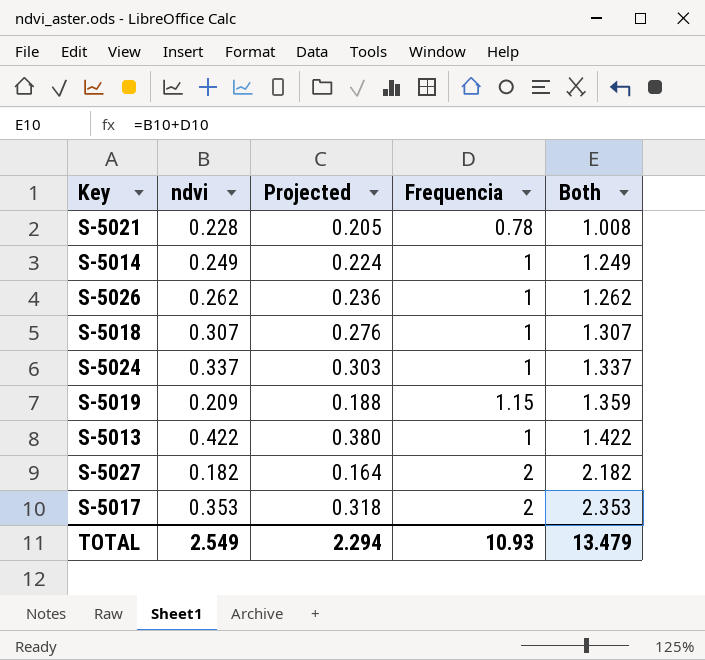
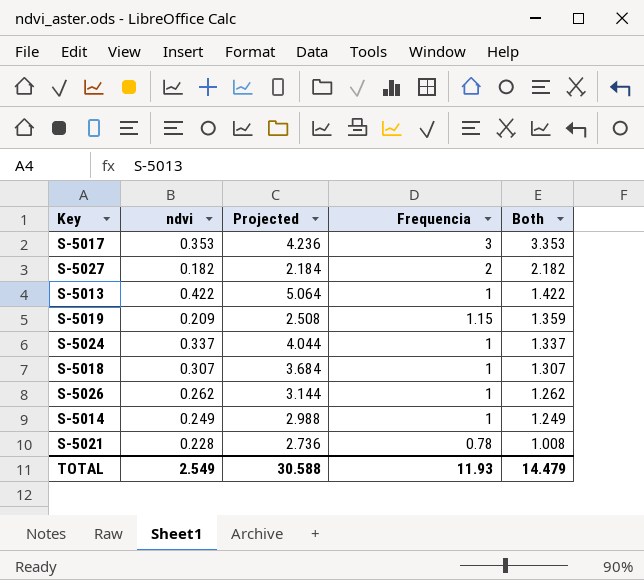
row order: Both ascending -> Both descending
column Projected | formula: [ndvi] * 0.9 -> [ndvi] * 12
S-5017 | Frequencia: 2 -> 3
S-5017 | Both: 2.353 -> 3.353
TOTAL | Projected: 2.294 -> 30.588
TOTAL | Frequencia: 10.93 -> 11.93
TOTAL | Both: 13.479 -> 14.479

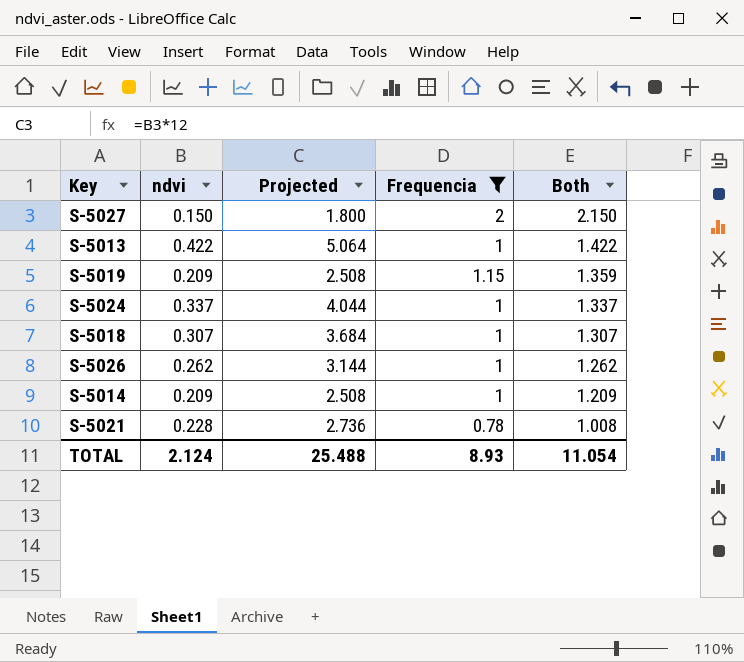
filter: none -> Frequencia != 3
S-5027 | ndvi: 0.182 -> 0.150
S-5027 | Projected: 2.184 -> 1.800
S-5027 | Both: 2.182 -> 2.150
S-5014 | ndvi: 0.249 -> 0.209
S-5014 | Projected: 2.988 -> 2.508
S-5014 | Both: 1.249 -> 1.209
TOTAL | ndvi: 2.549 -> 2.124
TOTAL | Projected: 30.588 -> 25.488
TOTAL | Frequencia: 11.93 -> 8.93
TOTAL | Both: 14.479 -> 11.054

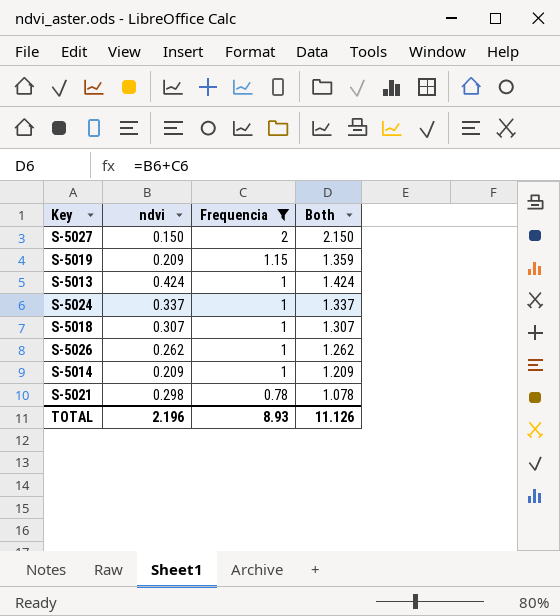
row order: Both descending -> Frequencia descending
column Projected | formula: [ndvi] * 12 -> none
S-5013 | ndvi: 0.422 -> 0.424
S-5013 | Both: 1.422 -> 1.424
S-5021 | ndvi: 0.228 -> 0.298
S-5021 | Both: 1.008 -> 1.078
TOTAL | ndvi: 2.124 -> 2.196
TOTAL | Both: 11.054 -> 11.126

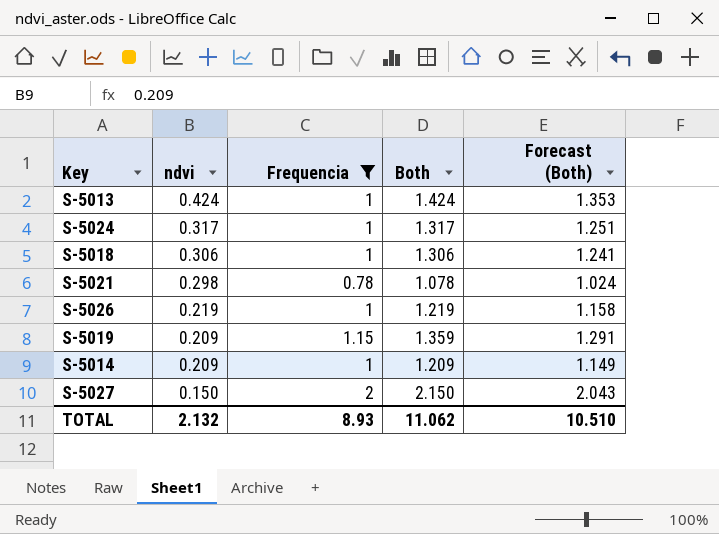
row order: Frequencia descending -> ndvi descending
column Forecast (Both) | formula: none -> [Both] * 0.95
S-5024 | ndvi: 0.337 -> 0.317
S-5024 | Both: 1.337 -> 1.317
S-5018 | ndvi: 0.307 -> 0.306
S-5018 | Both: 1.307 -> 1.306
S-5026 | ndvi: 0.262 -> 0.219
S-5026 | Both: 1.262 -> 1.219
TOTAL | ndvi: 2.196 -> 2.132
TOTAL | Both: 11.126 -> 11.062

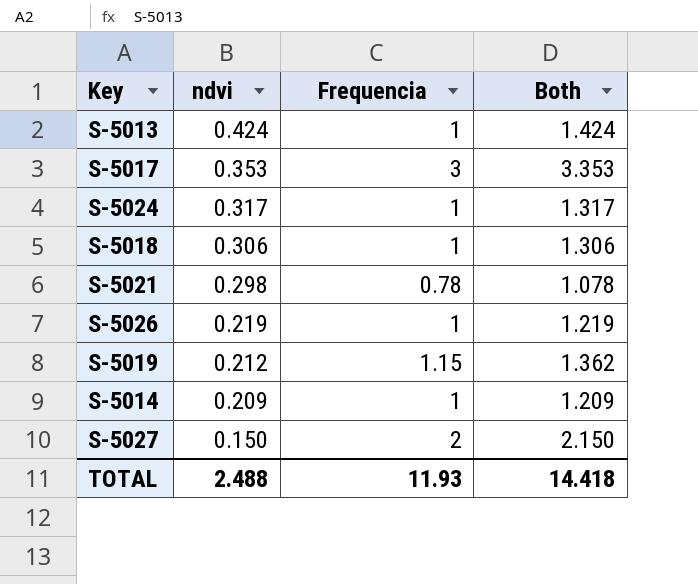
filter: Frequencia != 3 -> none
column Forecast (Both) | formula: [Both] * 0.95 -> none
S-5019 | ndvi: 0.209 -> 0.212
S-5019 | Both: 1.359 -> 1.362
TOTAL | ndvi: 2.132 -> 2.488
TOTAL | Frequencia: 8.93 -> 11.93
TOTAL | Both: 11.062 -> 14.418

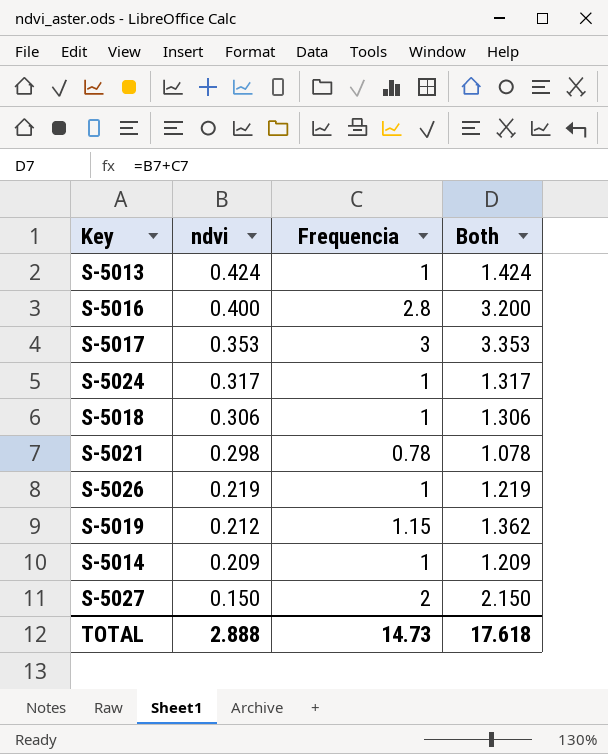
row S-5016: none -> 0.400 | 2.8 | 3.200
TOTAL | ndvi: 2.488 -> 2.888
TOTAL | Frequencia: 11.93 -> 14.73
TOTAL | Both: 14.418 -> 17.618

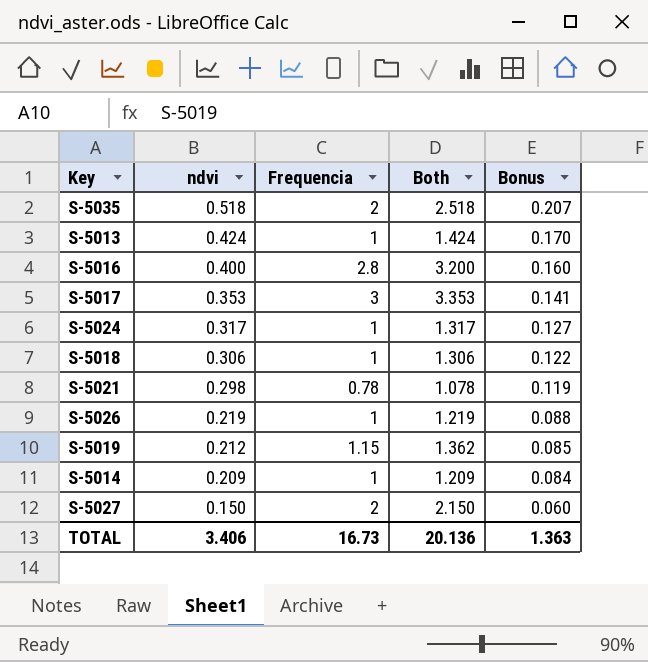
column Bonus | formula: none -> [ndvi] * 0.4
row S-5035: none -> 0.518 | 2 | 2.518 | 0.207
TOTAL | ndvi: 2.888 -> 3.406
TOTAL | Frequencia: 14.73 -> 16.73
TOTAL | Both: 17.618 -> 20.136

